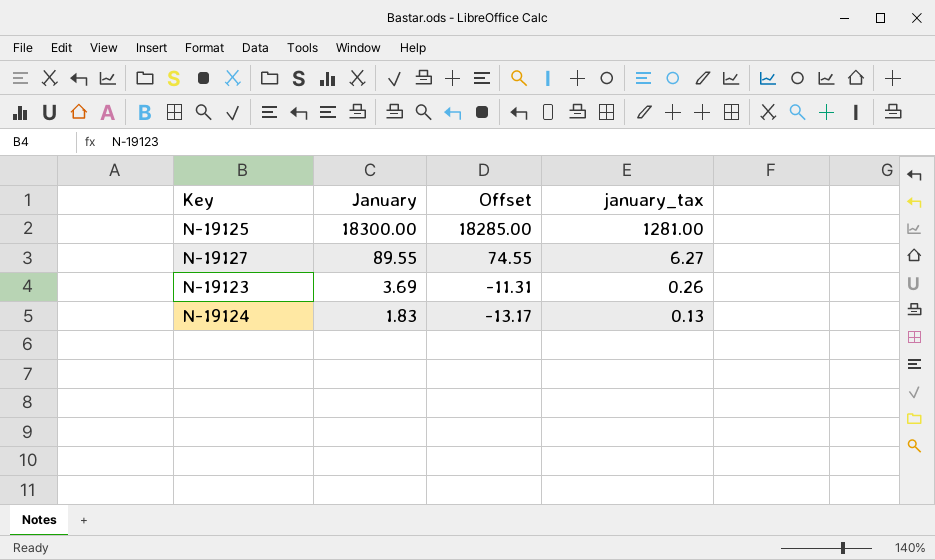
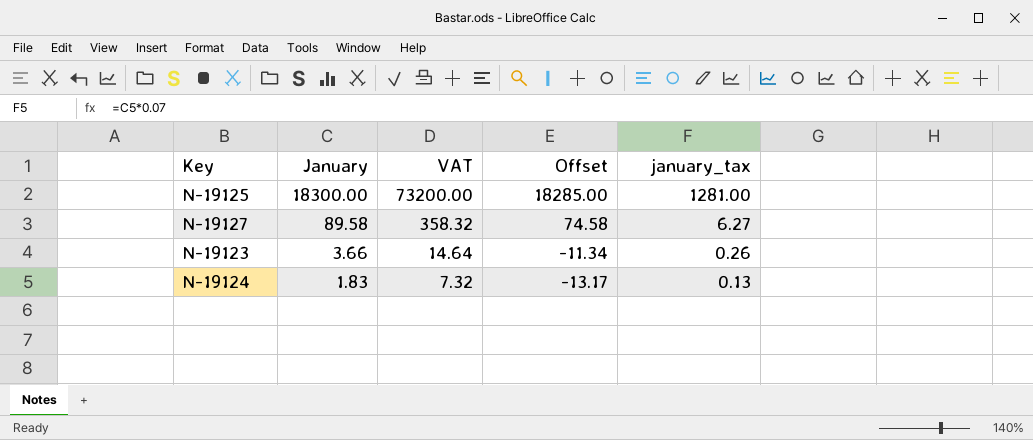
column VAT | formula: none -> [January] * 4
N-19127 | January: 89.55 -> 89.58
N-19127 | Offset: 74.55 -> 74.58
N-19123 | January: 3.69 -> 3.66
N-19123 | Offset: -11.31 -> -11.34

